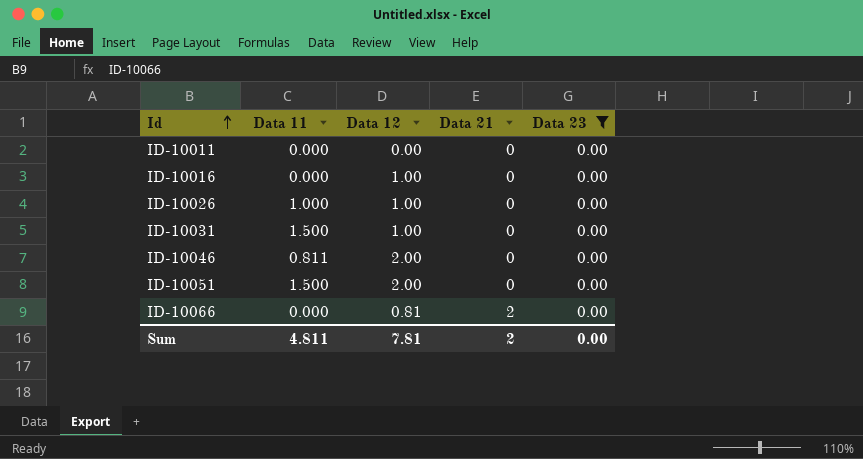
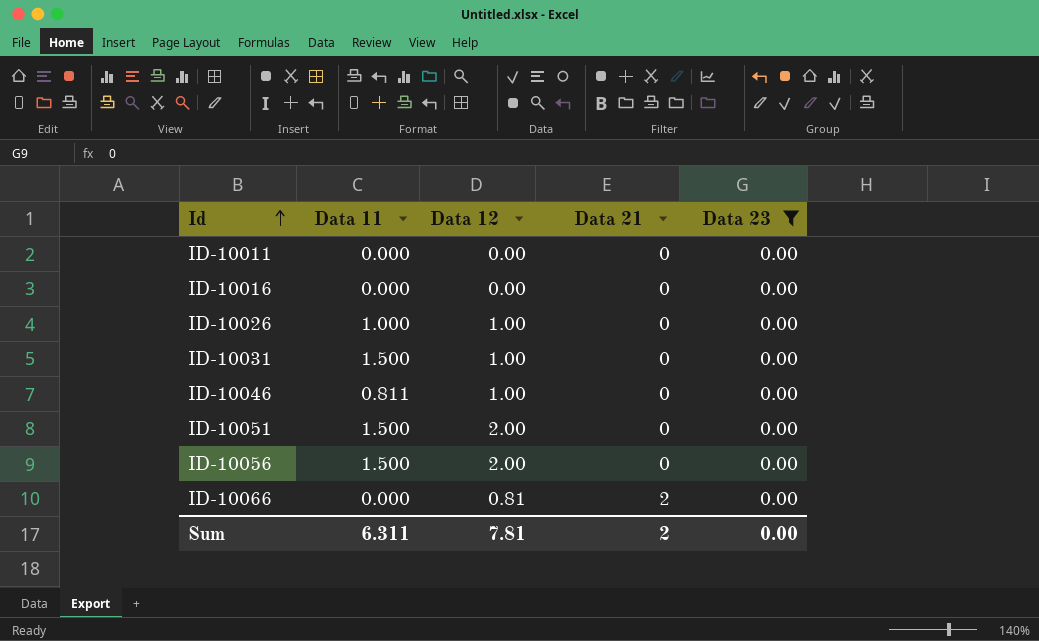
ID-10016 | Data 12: 1.00 -> 0.00
ID-10046 | Data 12: 2.00 -> 1.00
row ID-10056: none -> 1.500 | 2.00 | 0 | 0.00
Sum | Data 11: 4.811 -> 6.311

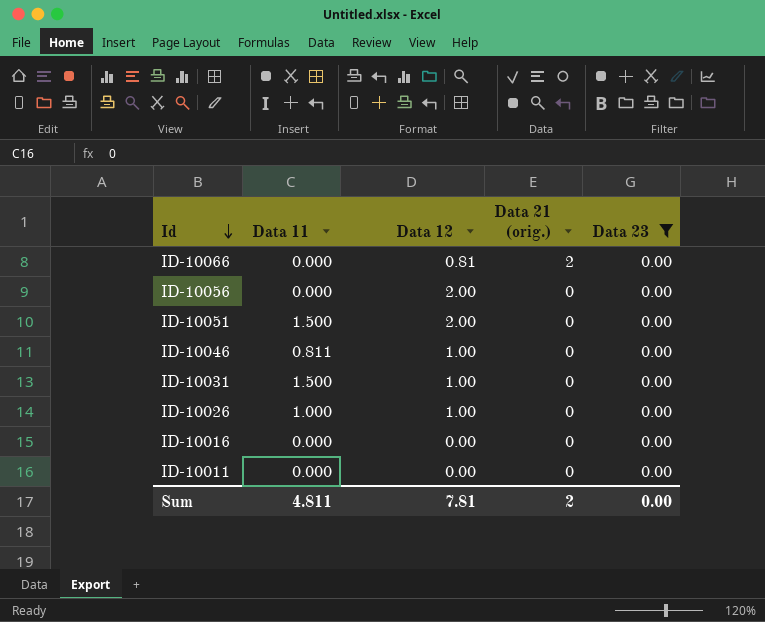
row order: Id ascending -> Id descending
column name: Data 21 -> Data 21 (orig.)
ID-10056 | Data 11: 1.500 -> 0.000
Sum | Data 11: 6.311 -> 4.811

